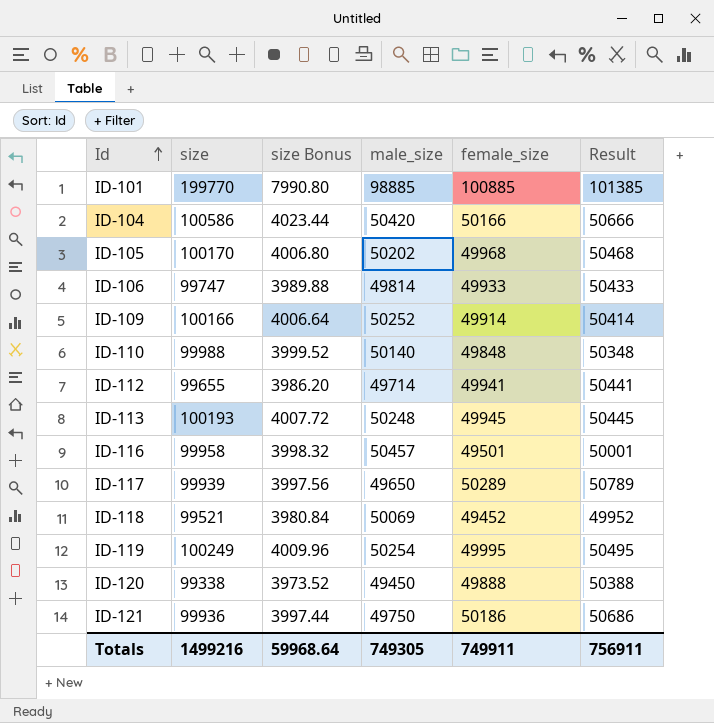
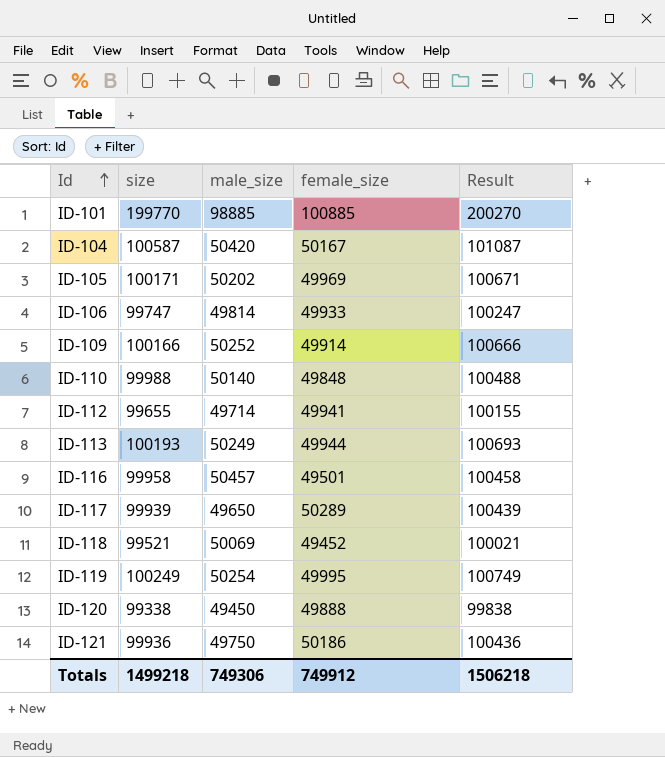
column size Bonus | formula: [size] * 0.04 -> none
column Result | formula: [female_size] + 500 -> [size] + 500
ID-104 | size: 100586 -> 100587
ID-104 | female_size: 50166 -> 50167
ID-105 | size: 100170 -> 100171
ID-105 | female_size: 49968 -> 49969
ID-113 | male_size: 50248 -> 50249
ID-113 | female_size: 49945 -> 49944
Totals | size: 1499216 -> 1499218
Totals | male_size: 749305 -> 749306
Totals | female_size: 749911 -> 749912
Totals | Result: 756911 -> 1506218

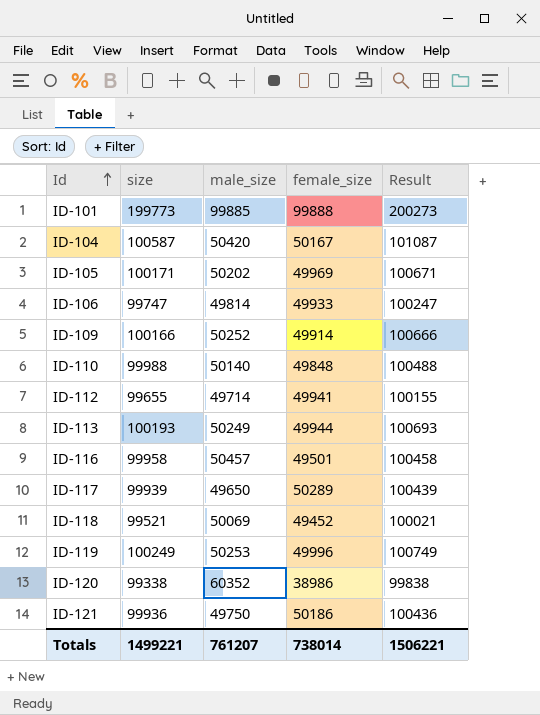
ID-101 | size: 199770 -> 199773
ID-101 | male_size: 98885 -> 99885
ID-101 | female_size: 100885 -> 99888
ID-101 | Result: 200270 -> 200273
ID-119 | male_size: 50254 -> 50253
ID-119 | female_size: 49995 -> 49996
ID-120 | male_size: 49450 -> 60352
ID-120 | female_size: 49888 -> 38986
Totals | size: 1499218 -> 1499221
Totals | male_size: 749306 -> 761207
Totals | female_size: 749912 -> 738014
Totals | Result: 1506218 -> 1506221

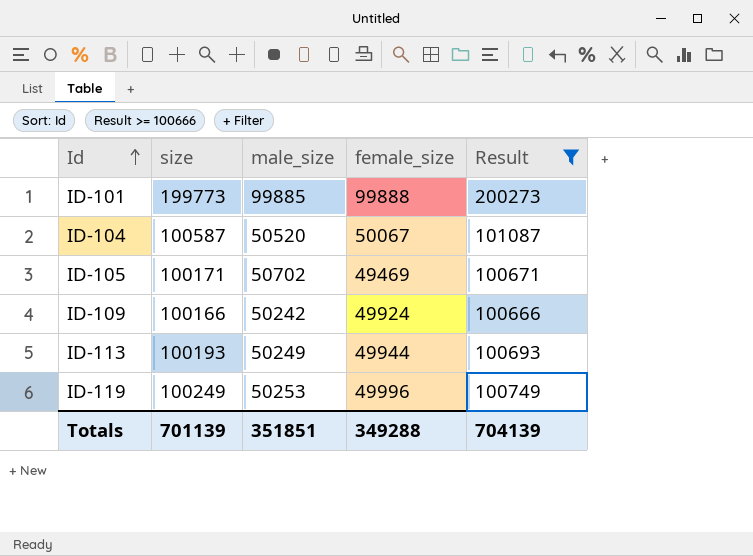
filter: none -> Result >= 100666
ID-104 | male_size: 50420 -> 50520
ID-104 | female_size: 50167 -> 50067
ID-105 | male_size: 50202 -> 50702
ID-105 | female_size: 49969 -> 49469
ID-109 | male_size: 50252 -> 50242
ID-109 | female_size: 49914 -> 49924
Totals | size: 1499221 -> 701139
Totals | male_size: 761207 -> 351851
Totals | female_size: 738014 -> 349288
Totals | Result: 1506221 -> 704139

